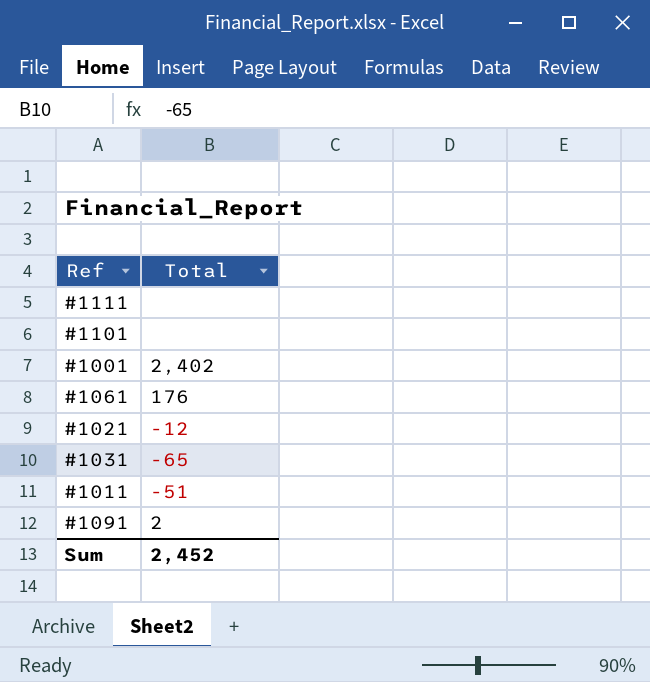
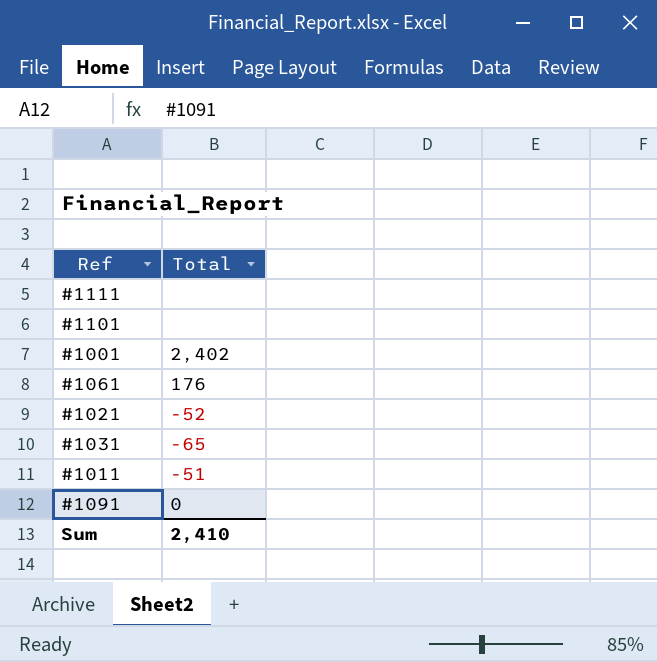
#1021 | Total: -12 -> -52
#1091 | Total: 2 -> 0
Sum | Total: 2,452 -> 2,410

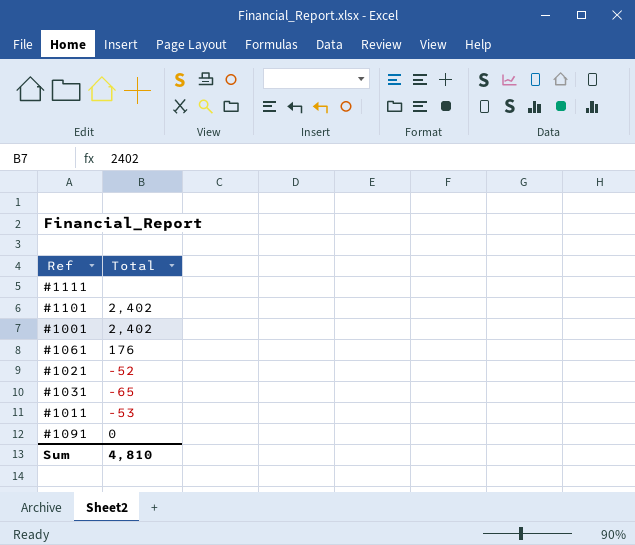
#1101 | Total: none -> 2,402
#1011 | Total: -51 -> -53
Sum | Total: 2,410 -> 4,810

